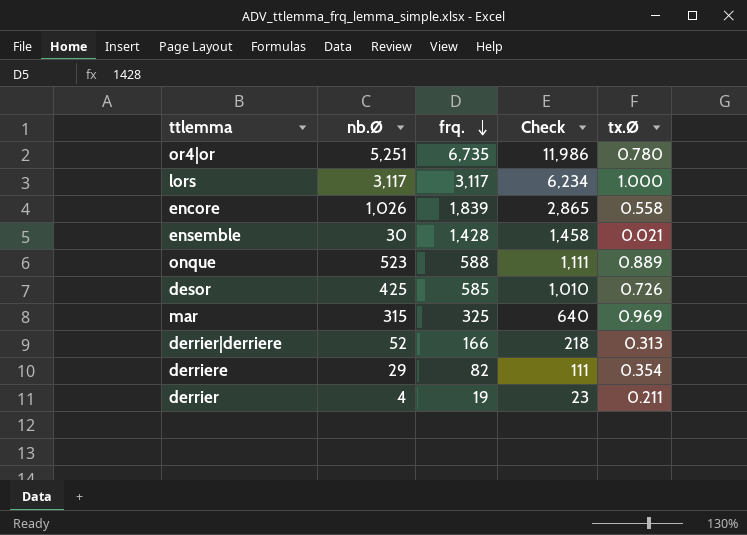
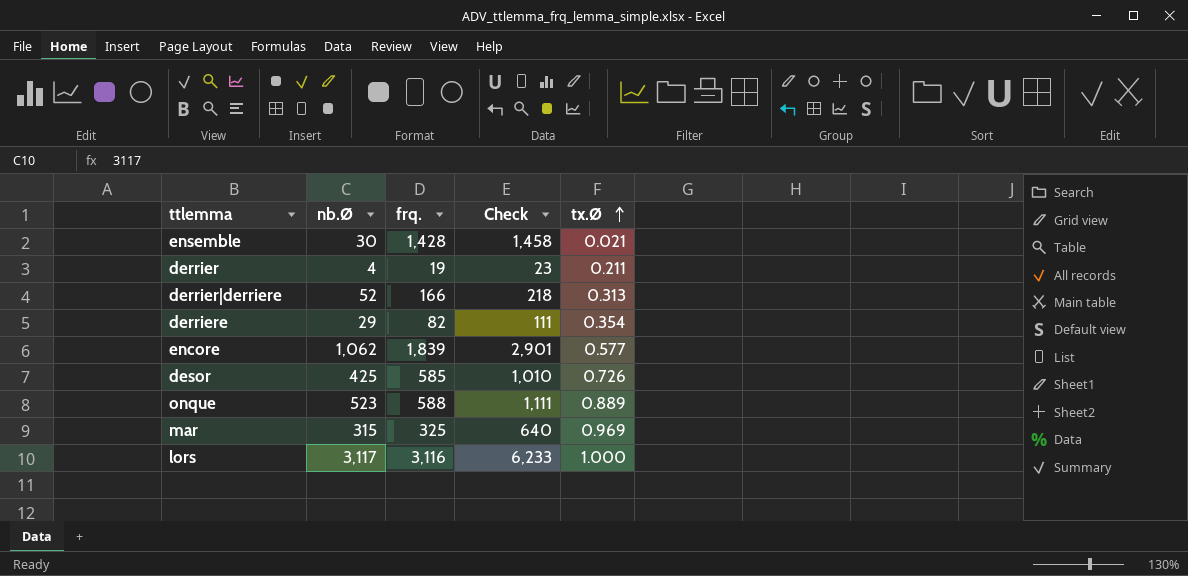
row order: frq. descending -> tx.Ø ascending
row or4|or: 5,251 | 6,735 | 11,986 | 0.780 -> none
encore | nb.Ø: 1,026 -> 1,062
encore | Check: 2,865 -> 2,901
encore | tx.Ø: 0.558 -> 0.577
lors | frq.: 3,117 -> 3,116
lors | Check: 6,234 -> 6,233

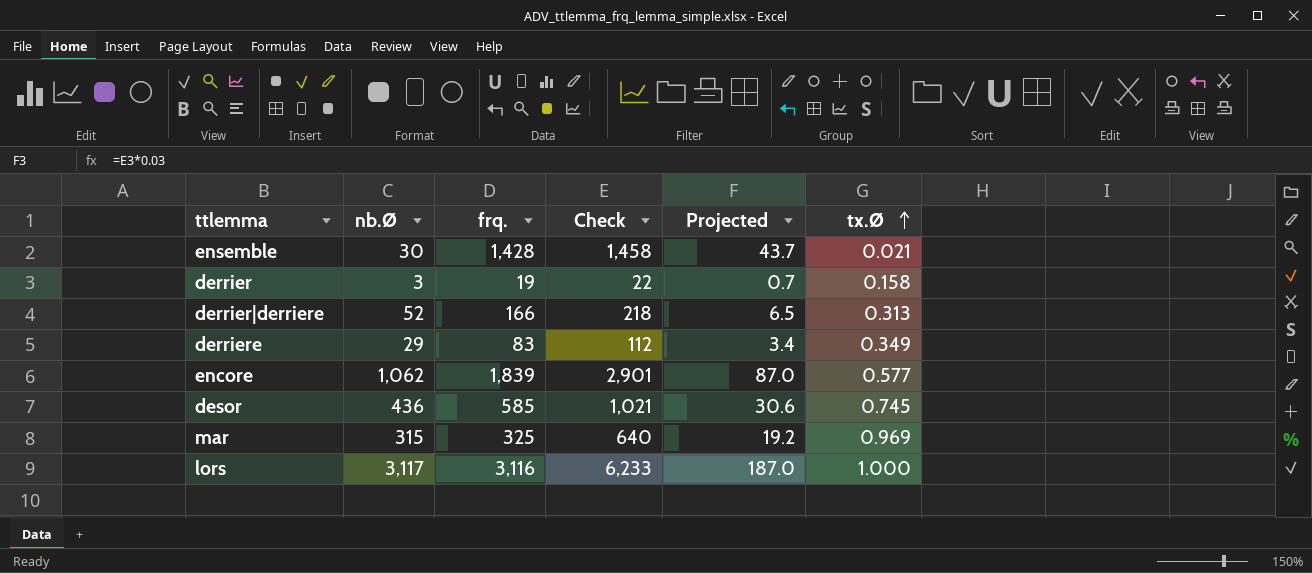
column Projected | formula: none -> [Check] * 0.03
row onque: 523 | 588 | 1,111 | 0.889 -> none
derrier | nb.Ø: 4 -> 3
derrier | Check: 23 -> 22
derrier | tx.Ø: 0.211 -> 0.158
derriere | frq.: 82 -> 83
derriere | Check: 111 -> 112
derriere | tx.Ø: 0.354 -> 0.349
desor | nb.Ø: 425 -> 436
desor | Check: 1,010 -> 1,021
desor | tx.Ø: 0.726 -> 0.745

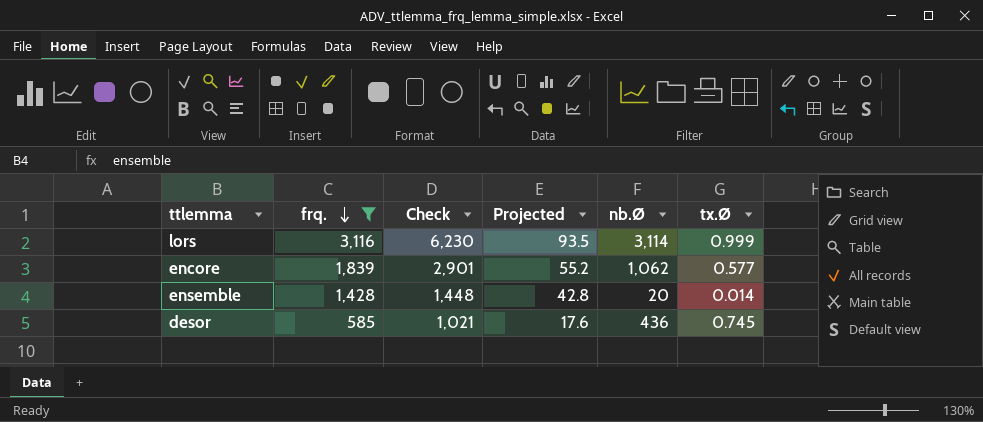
filter: none -> frq. >= 585
row order: tx.Ø ascending -> frq. descending
column Projected | formula: [Check] * 0.03 -> [frq.] * 0.03
column nb.Ø | position: 2 -> 5
lors | Check: 6,233 -> 6,230
lors | nb.Ø: 3,117 -> 3,114
lors | tx.Ø: 1.000 -> 0.999
ensemble | Check: 1,458 -> 1,448
ensemble | nb.Ø: 30 -> 20
ensemble | tx.Ø: 0.021 -> 0.014

